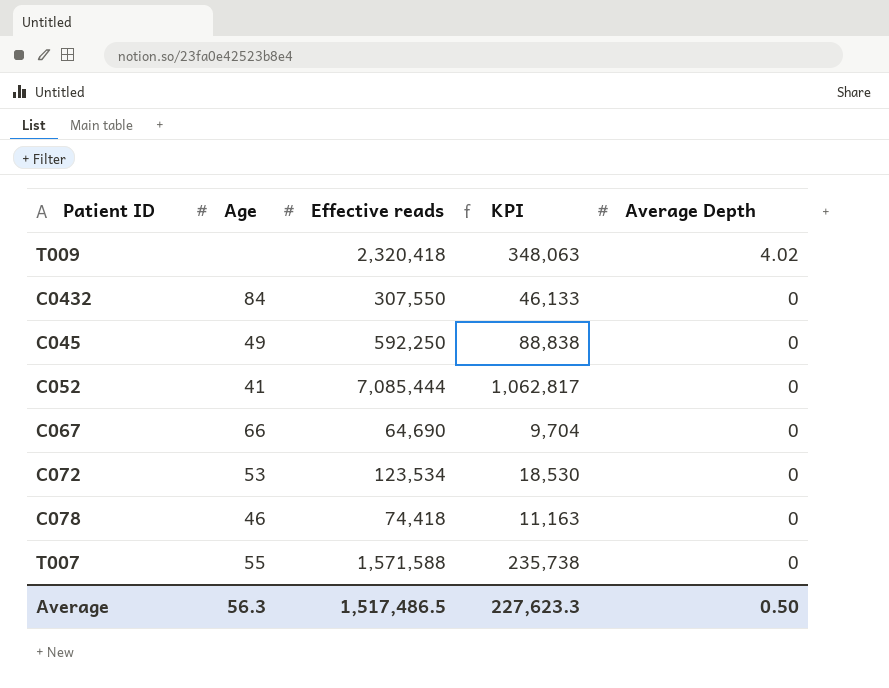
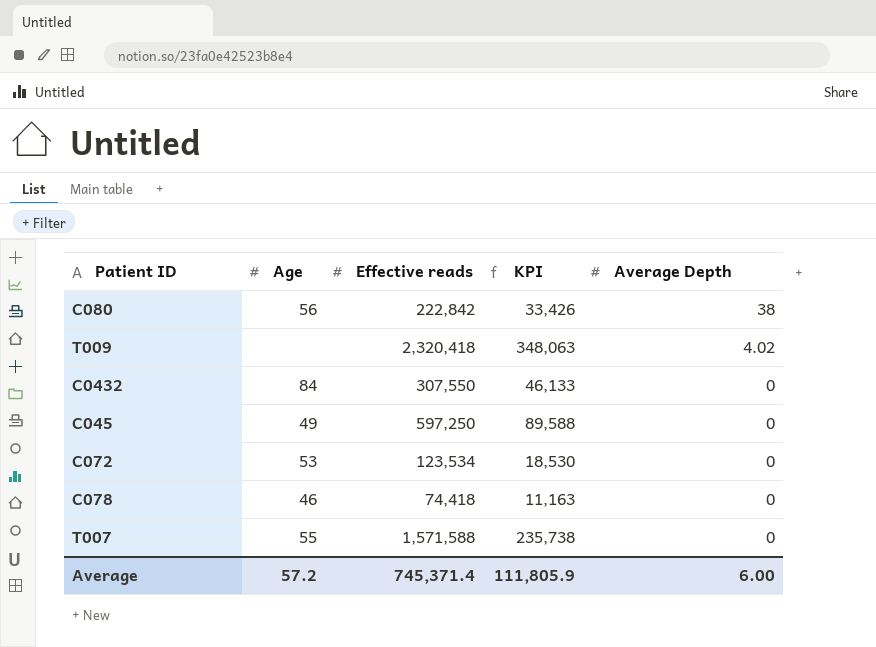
row C052: 41 | 7,085,444 | 1,062,817 | 0 -> none
row C067: 66 | 64,690 | 9,704 | 0 -> none
row C080: none -> 56 | 222,842 | 33,426 | 38
C045 | Effective reads: 592,250 -> 597,250
C045 | KPI: 88,838 -> 89,588
Average | Age: 56.3 -> 57.2
Average | Effective reads: 1,517,486.5 -> 745,371.4
Average | KPI: 227,623.3 -> 111,805.9
Average | Average Depth: 0.50 -> 6.00

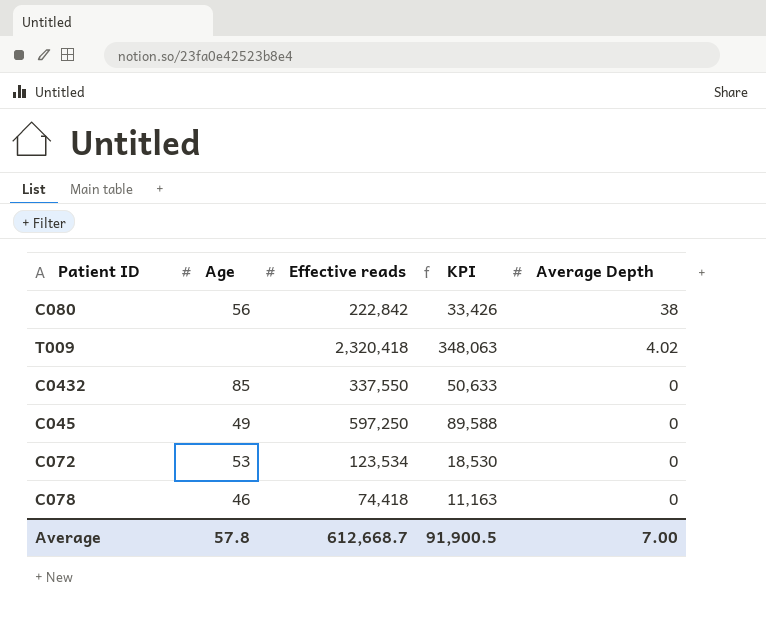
row T007: 55 | 1,571,588 | 235,738 | 0 -> none
C0432 | Age: 84 -> 85
C0432 | Effective reads: 307,550 -> 337,550
C0432 | KPI: 46,133 -> 50,633
Average | Age: 57.2 -> 57.8
Average | Effective reads: 745,371.4 -> 612,668.7
Average | KPI: 111,805.9 -> 91,900.5
Average | Average Depth: 6.00 -> 7.00

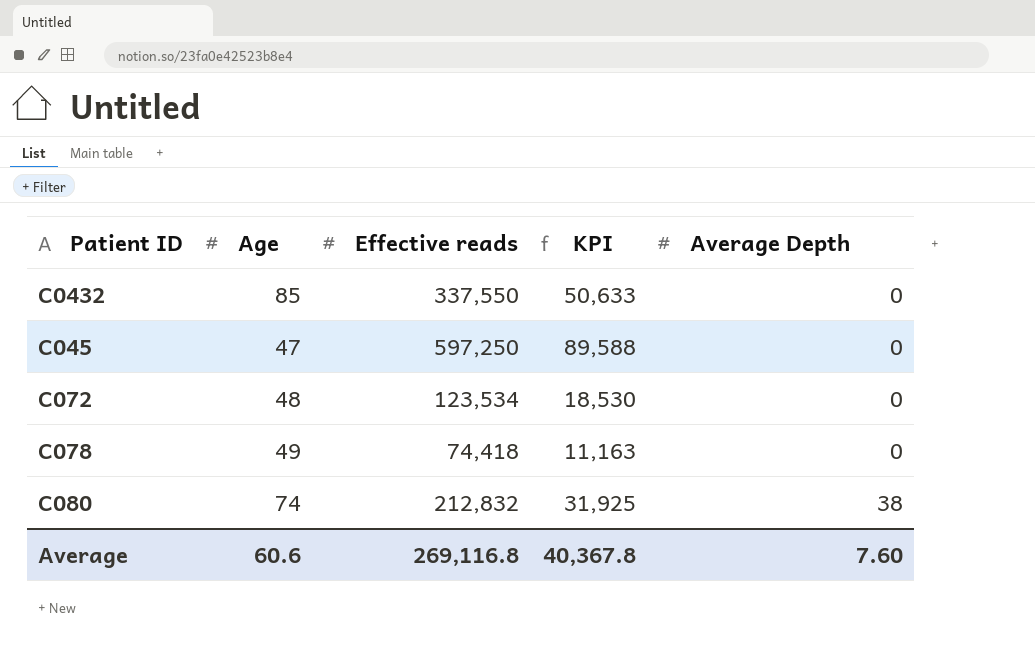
row order: Average Depth descending -> Average Depth ascending
row T009: none | 2,320,418 | 348,063 | 4.02 -> none
C045 | Age: 49 -> 47
C072 | Age: 53 -> 48
C078 | Age: 46 -> 49
C080 | Age: 56 -> 74
C080 | Effective reads: 222,842 -> 212,832
C080 | KPI: 33,426 -> 31,925
Average | Age: 57.8 -> 60.6
Average | Effective reads: 612,668.7 -> 269,116.8
Average | KPI: 91,900.5 -> 40,367.8
Average | Average Depth: 7.00 -> 7.60

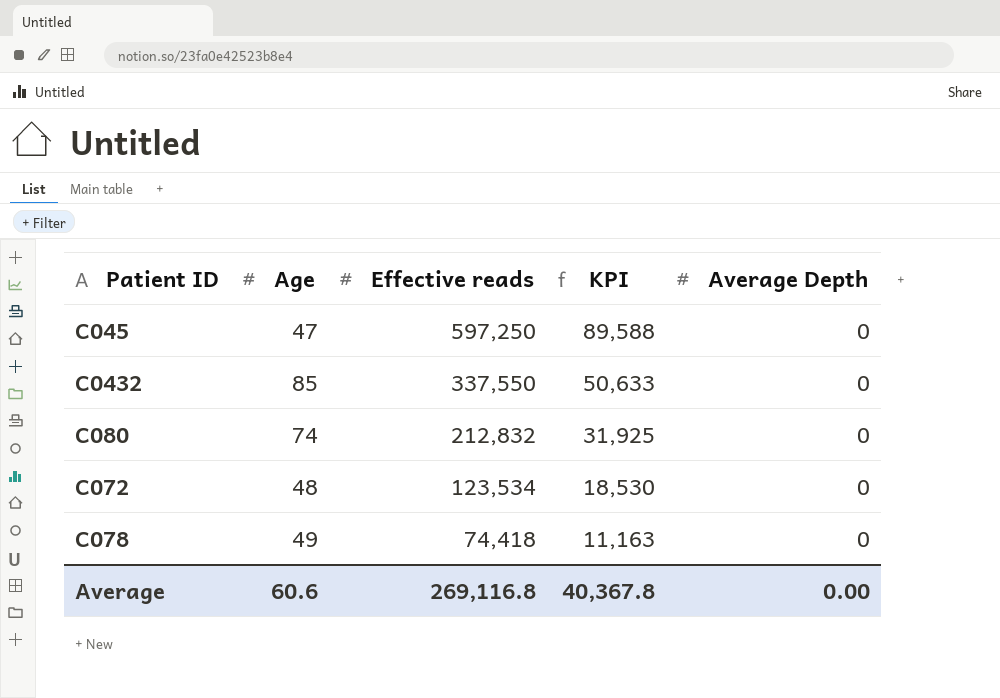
row order: Average Depth ascending -> Effective reads descending
C080 | Average Depth: 38 -> 0
Average | Average Depth: 7.60 -> 0.00

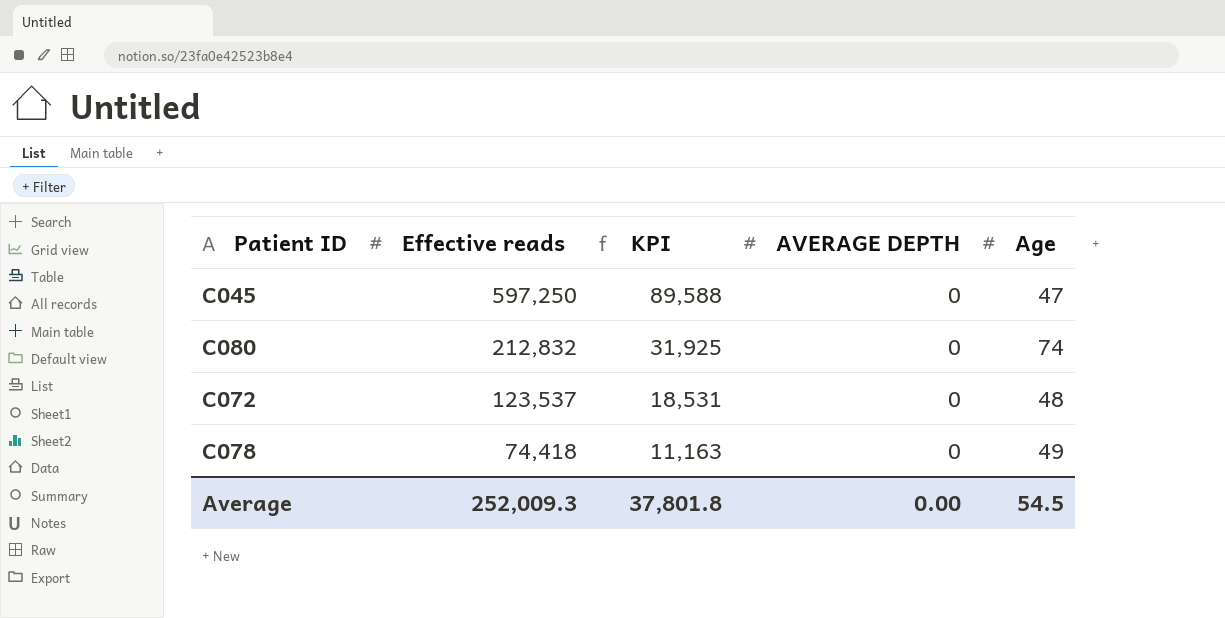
column name: Average Depth -> AVERAGE DEPTH
column Age | position: 2 -> 5
row C0432: 85 | 337,550 | 50,633 | 0 -> none
C072 | Effective reads: 123,534 -> 123,537
C072 | KPI: 18,530 -> 18,531
Average | Effective reads: 269,116.8 -> 252,009.3
Average | KPI: 40,367.8 -> 37,801.8
Average | Age: 60.6 -> 54.5

